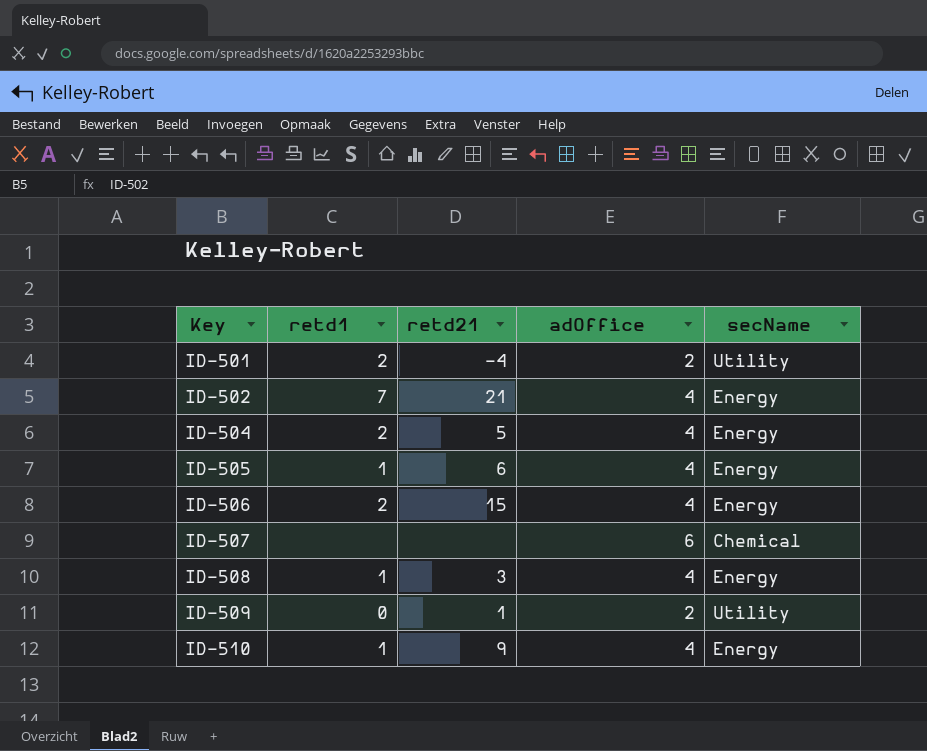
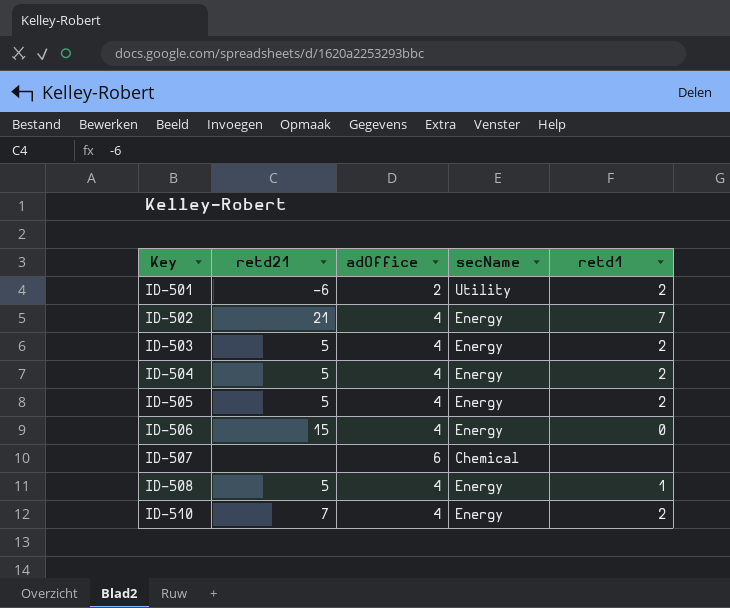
column retd1 | position: 2 -> 5
row ID-509: 0 | 1 | 2 | Utility -> none
ID-501 | retd21: -4 -> -6
row ID-503: none -> 5 | 4 | Energy | 2
ID-505 | retd21: 6 -> 5
ID-505 | retd1: 1 -> 2
ID-506 | retd1: 2 -> 0
ID-508 | retd21: 3 -> 5
ID-510 | retd21: 9 -> 7
ID-510 | retd1: 1 -> 2

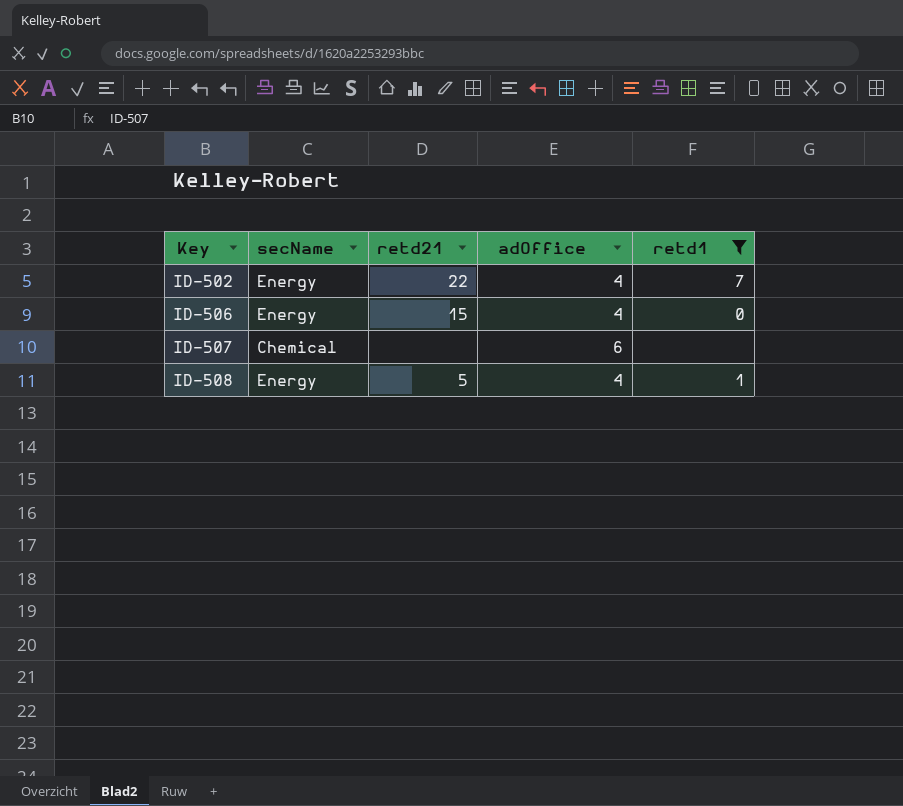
filter: none -> retd1 != 2
column secName | position: 4 -> 2
ID-502 | retd21: 21 -> 22

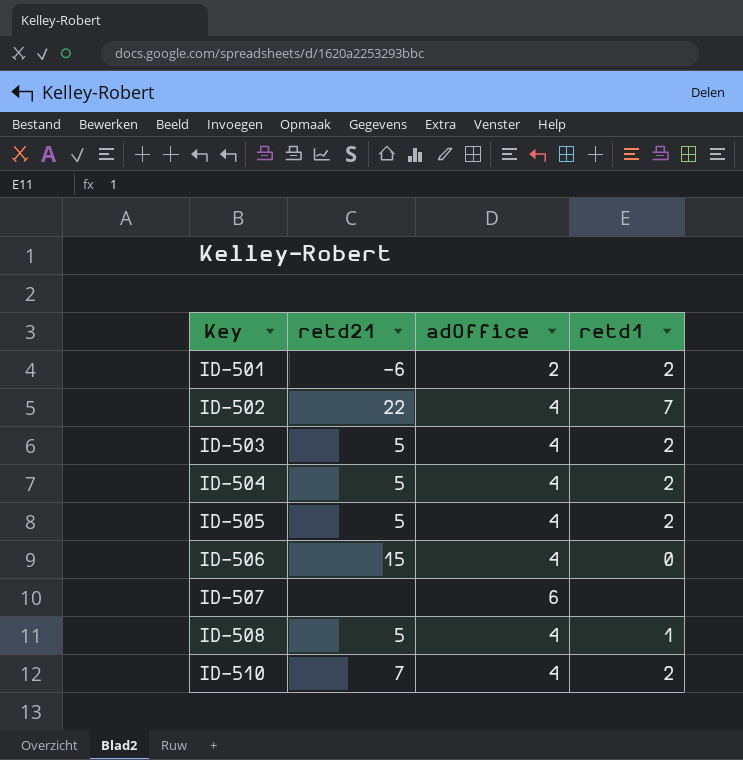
filter: retd1 != 2 -> none
column secName | position: 2 -> none

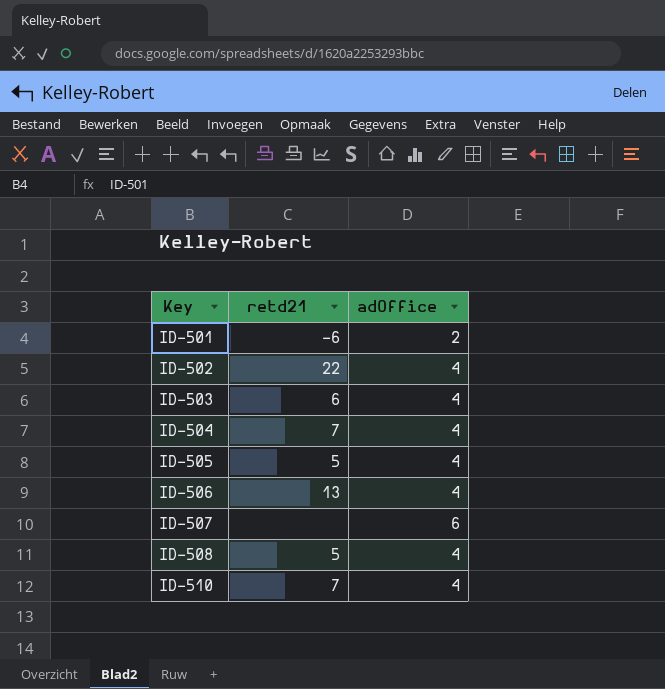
column retd1 | position: 4 -> none
ID-503 | retd21: 5 -> 6
ID-504 | retd21: 5 -> 7
ID-506 | retd21: 15 -> 13

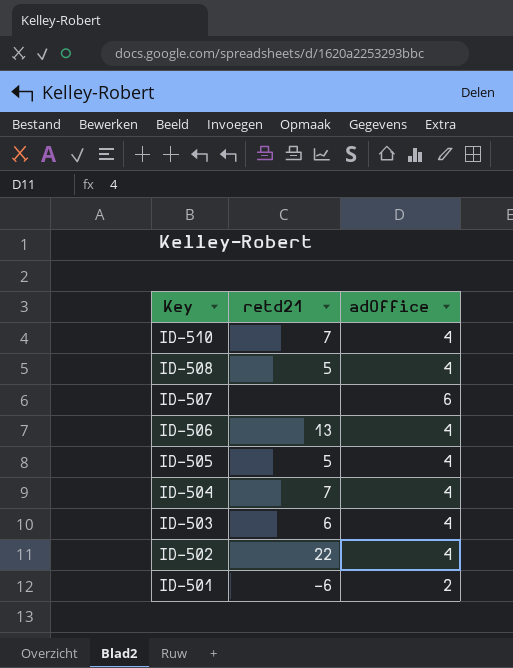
row order: Key ascending -> Key descending

